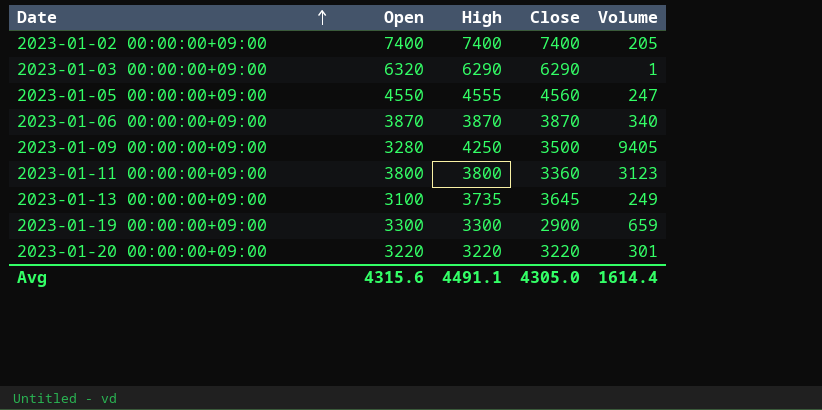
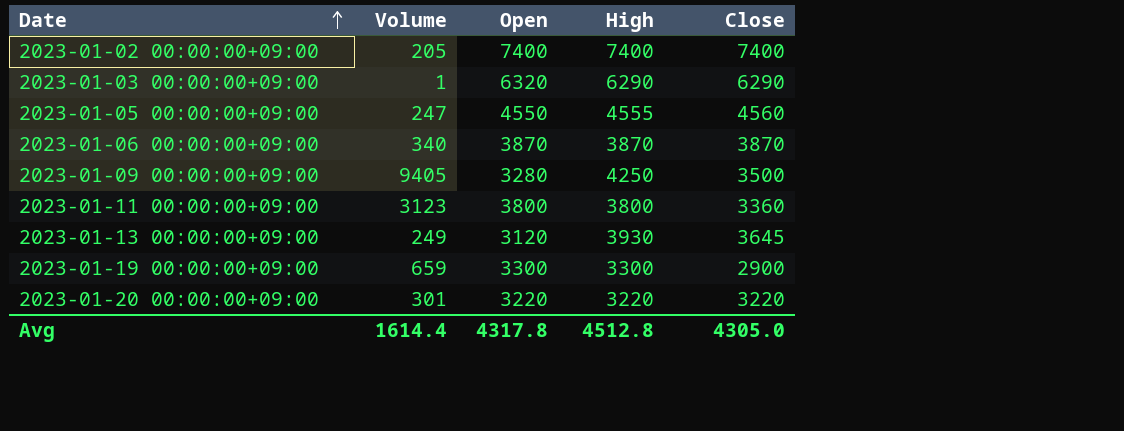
column Volume | position: 5 -> 2
2023-01-13 00:00:00+09:00 | Open: 3100 -> 3120
2023-01-13 00:00:00+09:00 | High: 3735 -> 3930
Avg | Open: 4315.6 -> 4317.8
Avg | High: 4491.1 -> 4512.8

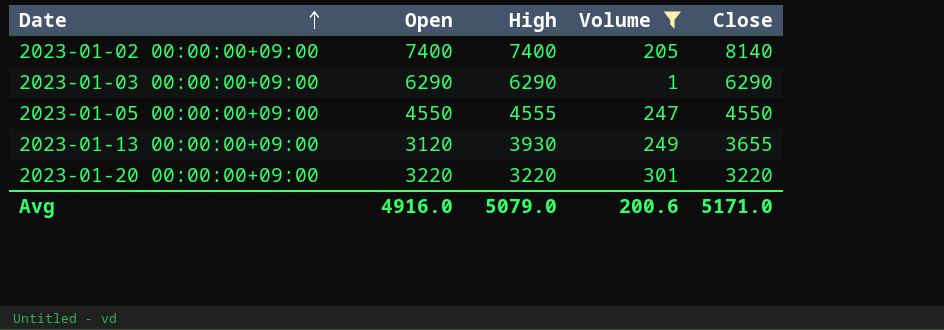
filter: none -> Volume <= 301
column Volume | position: 2 -> 4
2023-01-02 00:00:00+09:00 | Close: 7400 -> 8140
2023-01-03 00:00:00+09:00 | Open: 6320 -> 6290
2023-01-05 00:00:00+09:00 | Close: 4560 -> 4550
2023-01-13 00:00:00+09:00 | Close: 3645 -> 3655
Avg | Open: 4317.8 -> 4916.0
Avg | High: 4512.8 -> 5079.0
Avg | Volume: 1614.4 -> 200.6
Avg | Close: 4305.0 -> 5171.0

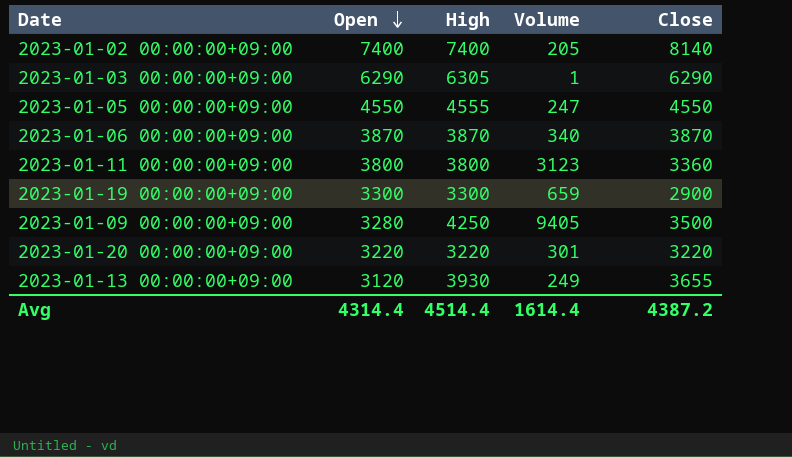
filter: Volume <= 301 -> none
row order: Date ascending -> Open descending
2023-01-03 00:00:00+09:00 | High: 6290 -> 6305
Avg | Open: 4916.0 -> 4314.4
Avg | High: 5079.0 -> 4514.4
Avg | Volume: 200.6 -> 1614.4
Avg | Close: 5171.0 -> 4387.2

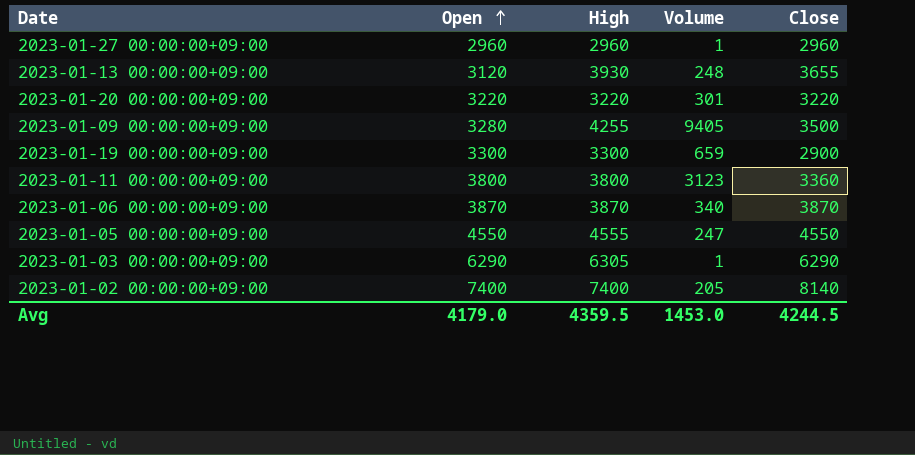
row order: Open descending -> Open ascending
row 2023-01-27 00:00:00+09:00: none -> 2960 | 2960 | 1 | 2960
2023-01-13 00:00:00+09:00 | Volume: 249 -> 248
2023-01-09 00:00:00+09:00 | High: 4250 -> 4255
Avg | Open: 4314.4 -> 4179.0
Avg | High: 4514.4 -> 4359.5
Avg | Volume: 1614.4 -> 1453.0
Avg | Close: 4387.2 -> 4244.5

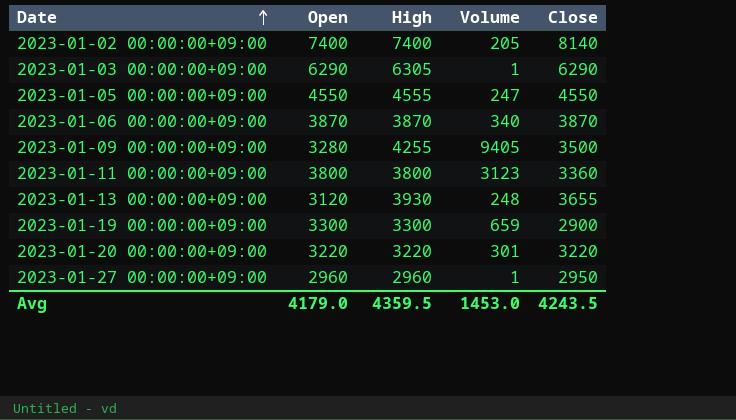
row order: Open ascending -> Date ascending
2023-01-27 00:00:00+09:00 | Close: 2960 -> 2950
Avg | Close: 4244.5 -> 4243.5

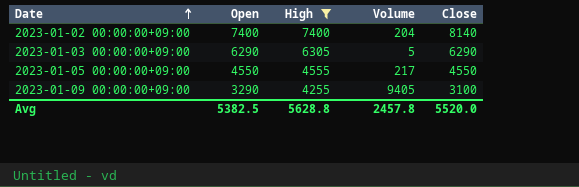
filter: none -> High >= 4255
2023-01-02 00:00:00+09:00 | Volume: 205 -> 204
2023-01-03 00:00:00+09:00 | Volume: 1 -> 5
2023-01-05 00:00:00+09:00 | Volume: 247 -> 217
2023-01-09 00:00:00+09:00 | Open: 3280 -> 3290
2023-01-09 00:00:00+09:00 | Close: 3500 -> 3100
Avg | Open: 4179.0 -> 5382.5
Avg | High: 4359.5 -> 5628.8
Avg | Volume: 1453.0 -> 2457.8
Avg | Close: 4243.5 -> 5520.0

